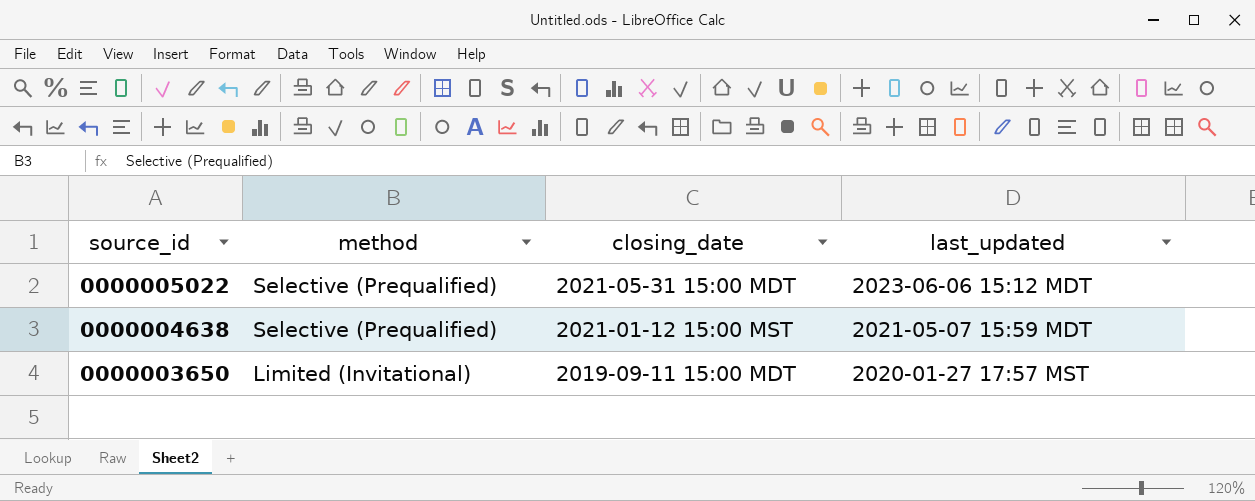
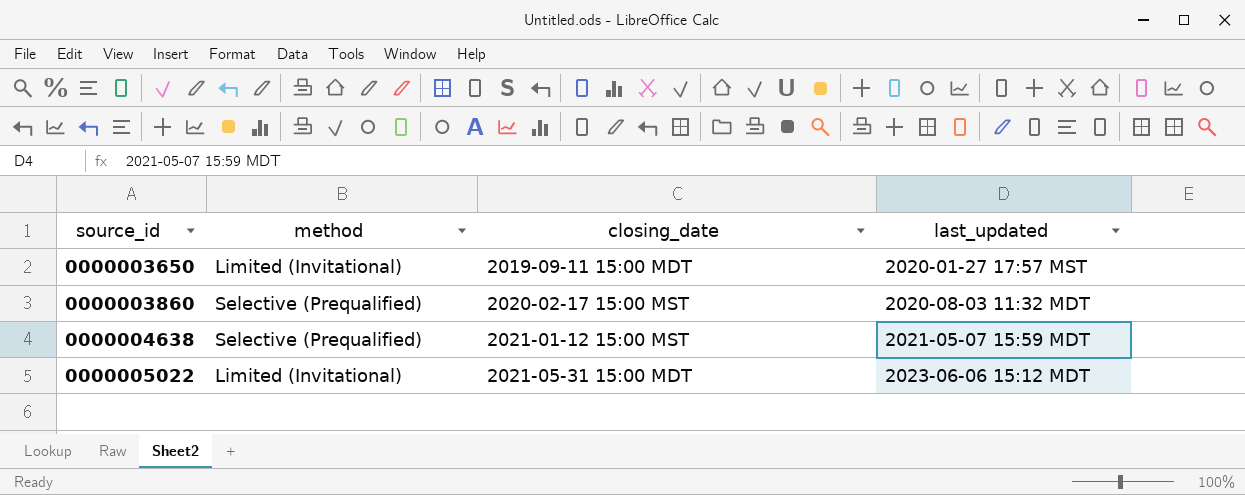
row order: source_id descending -> source_id ascending
row 0000003860: none -> Selective (Prequalified) | 2020-02-17 15:00 MST | 2020-08-03 11:32 MDT
0000005022 | method: Selective (Prequalified) -> Limited (Invitational)

